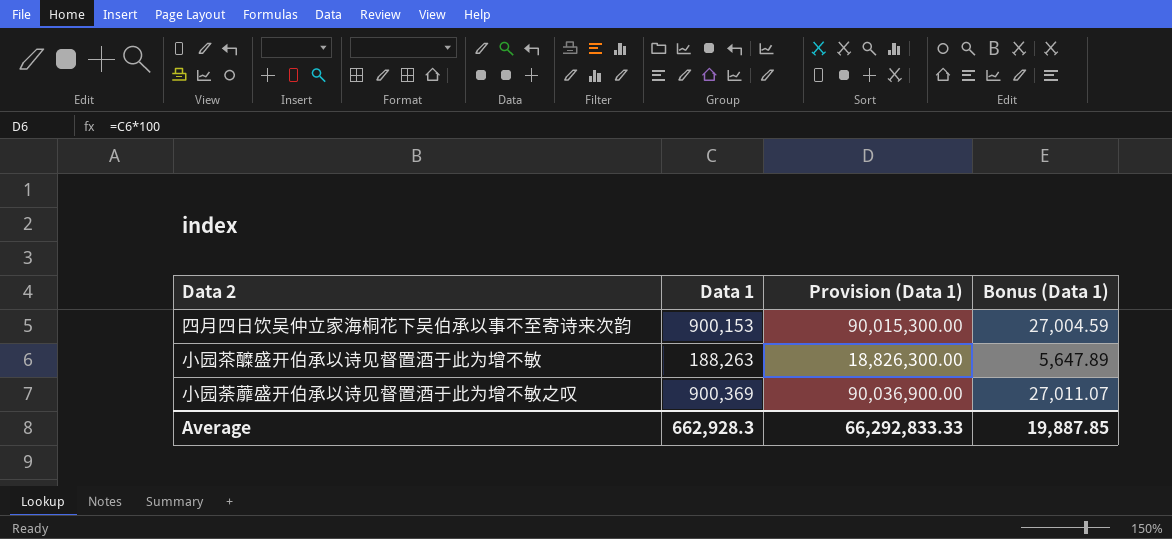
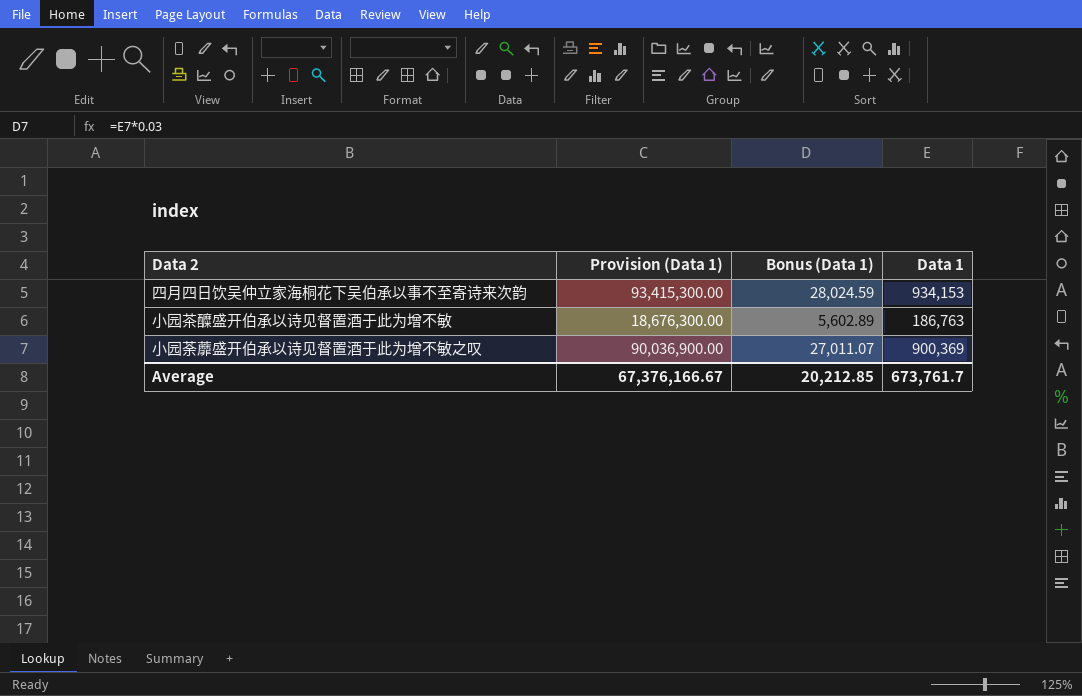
column Data 1 | position: 2 -> 4
四月四日饮吴仲立家海桐花下吴伯承以事不至寄诗来次韵 | Provision (Data 1): 90,015,300.00 -> 93,415,300.00
四月四日饮吴仲立家海桐花下吴伯承以事不至寄诗来次韵 | Bonus (Data 1): 27,004.59 -> 28,024.59
四月四日饮吴仲立家海桐花下吴伯承以事不至寄诗来次韵 | Data 1: 900,153 -> 934,153
小园茶醾盛开伯承以诗见督置酒于此为增不敏 | Provision (Data 1): 18,826,300.00 -> 18,676,300.00
小园茶醾盛开伯承以诗见督置酒于此为增不敏 | Bonus (Data 1): 5,647.89 -> 5,602.89
小园茶醾盛开伯承以诗见督置酒于此为增不敏 | Data 1: 188,263 -> 186,763
Average | Provision (Data 1): 66,292,833.33 -> 67,376,166.67
Average | Bonus (Data 1): 19,887.85 -> 20,212.85
Average | Data 1: 662,928.3 -> 673,761.7

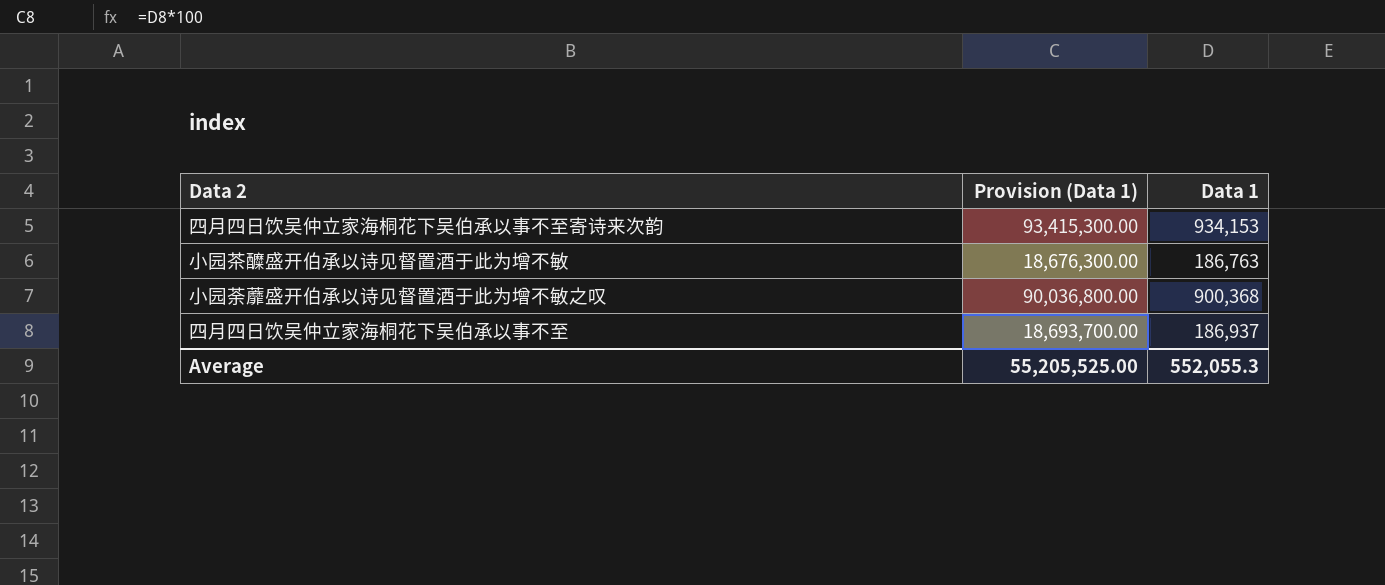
column Bonus (Data 1) | formula: [Data 1] * 0.03 -> none
小园荼蘼盛开伯承以诗见督置酒于此为增不敏之叹 | Provision (Data 1): 90,036,900.00 -> 90,036,800.00
小园荼蘼盛开伯承以诗见督置酒于此为增不敏之叹 | Data 1: 900,369 -> 900,368
row 四月四日饮吴仲立家海桐花下吴伯承以事不至: none -> 18,693,700.00 | 186,937
Average | Provision (Data 1): 67,376,166.67 -> 55,205,525.00
Average | Data 1: 673,761.7 -> 552,055.3

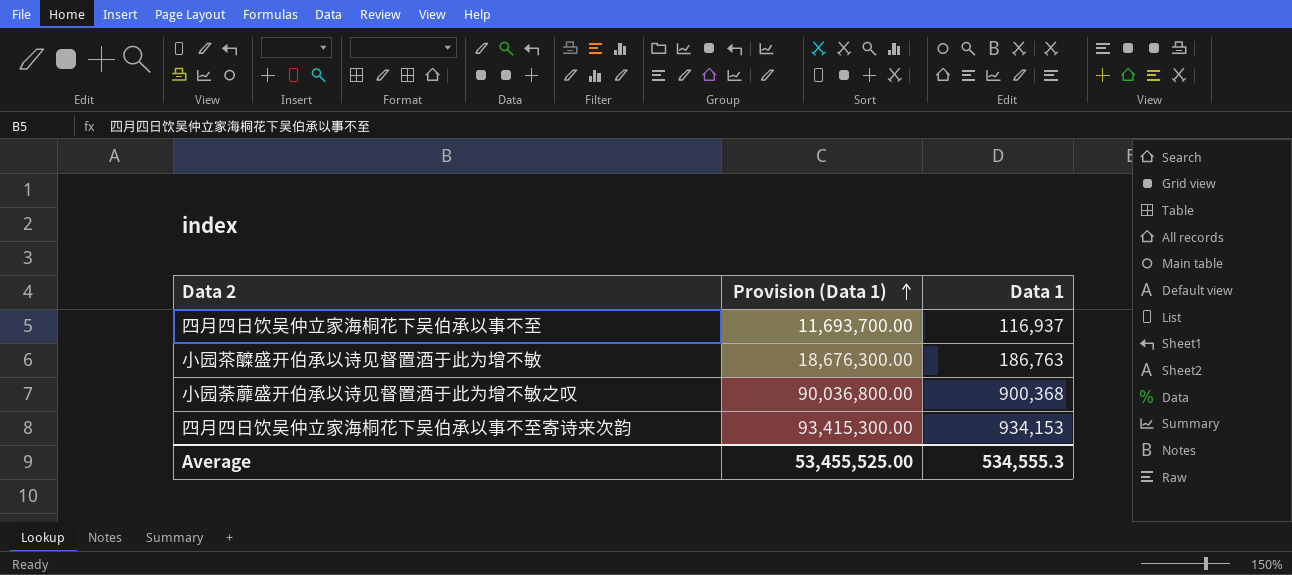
row order: none -> Provision (Data 1) ascending
四月四日饮吴仲立家海桐花下吴伯承以事不至 | Provision (Data 1): 18,693,700.00 -> 11,693,700.00
四月四日饮吴仲立家海桐花下吴伯承以事不至 | Data 1: 186,937 -> 116,937
Average | Provision (Data 1): 55,205,525.00 -> 53,455,525.00
Average | Data 1: 552,055.3 -> 534,555.3

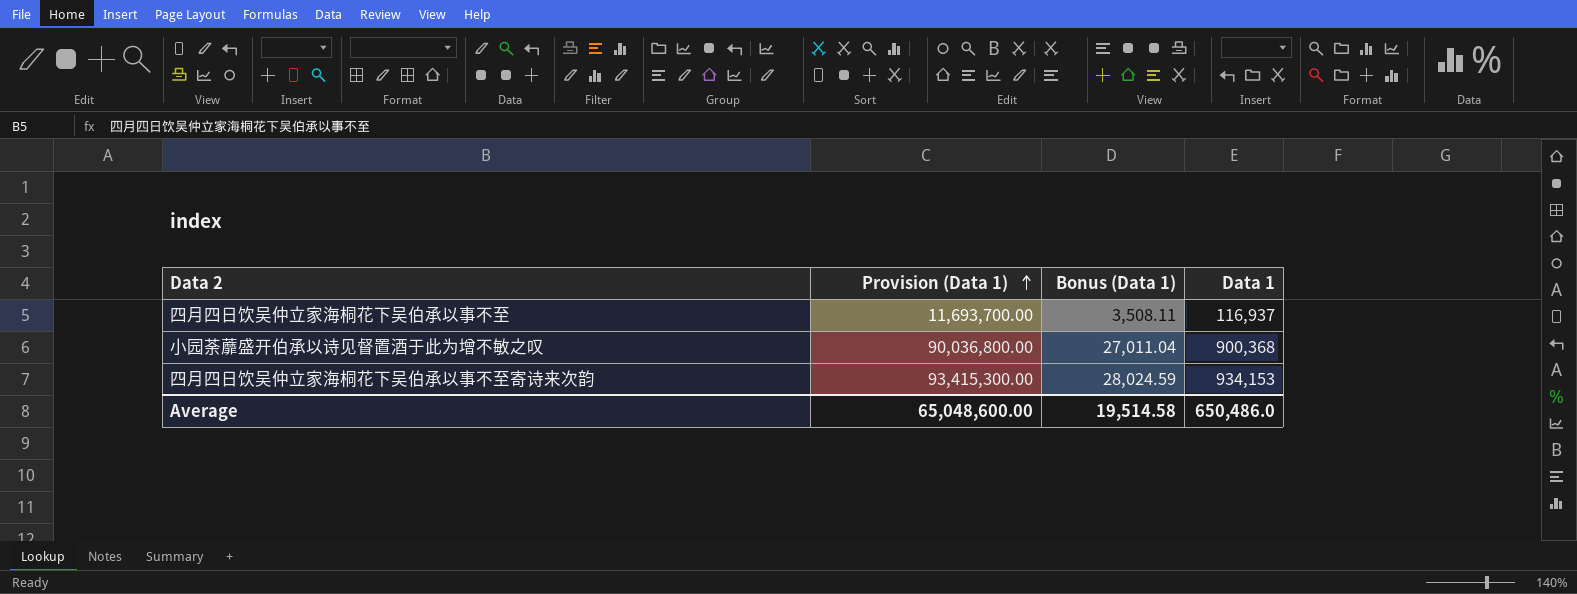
column Bonus (Data 1) | formula: none -> [Data 1] * 0.03
row 小园茶醾盛开伯承以诗见督置酒于此为增不敏: 18,676,300.00 | 186,763 -> none
Average | Provision (Data 1): 53,455,525.00 -> 65,048,600.00
Average | Data 1: 534,555.3 -> 650,486.0

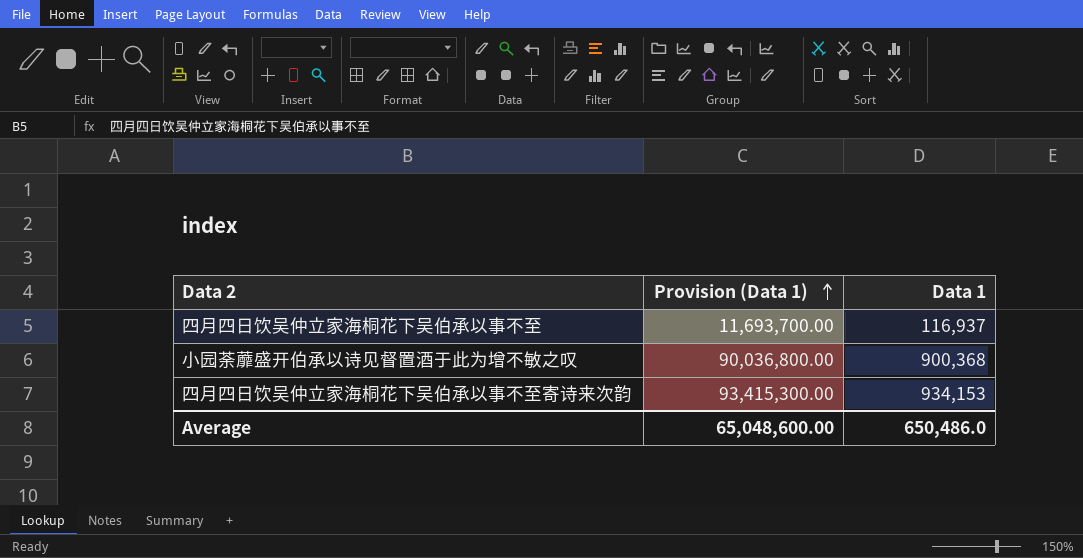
column Bonus (Data 1) | formula: [Data 1] * 0.03 -> none

